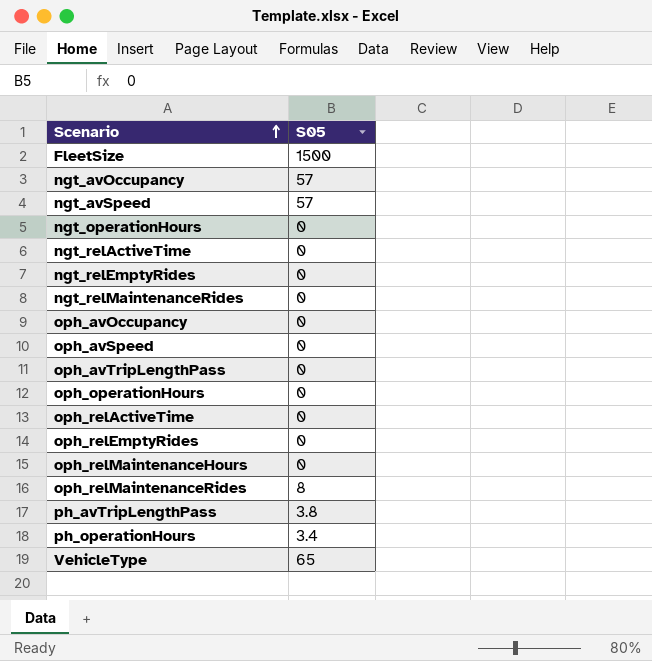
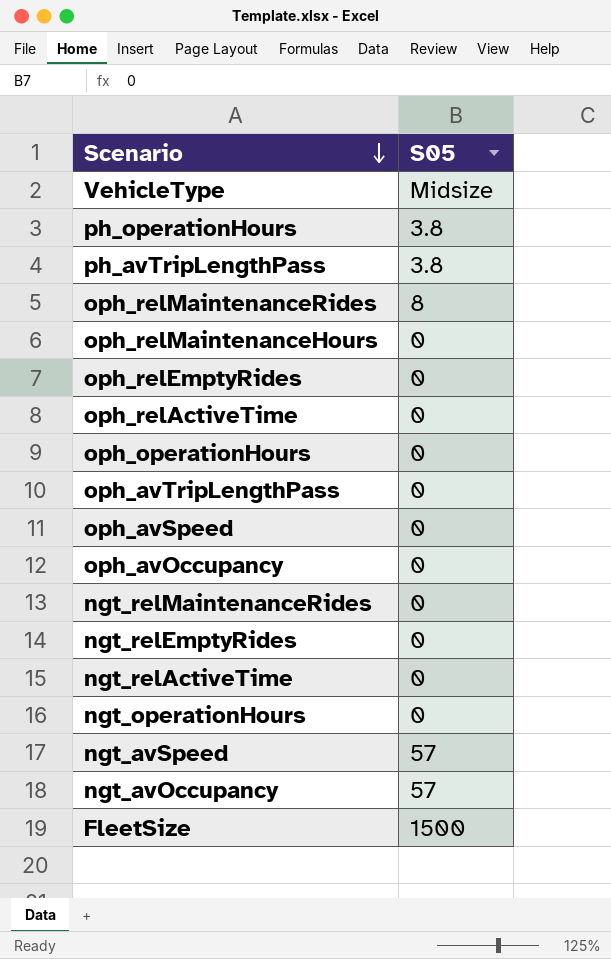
row order: Scenario ascending -> Scenario descending
VehicleType | S05: 65 -> Midsize
ph_operationHours | S05: 3.4 -> 3.8

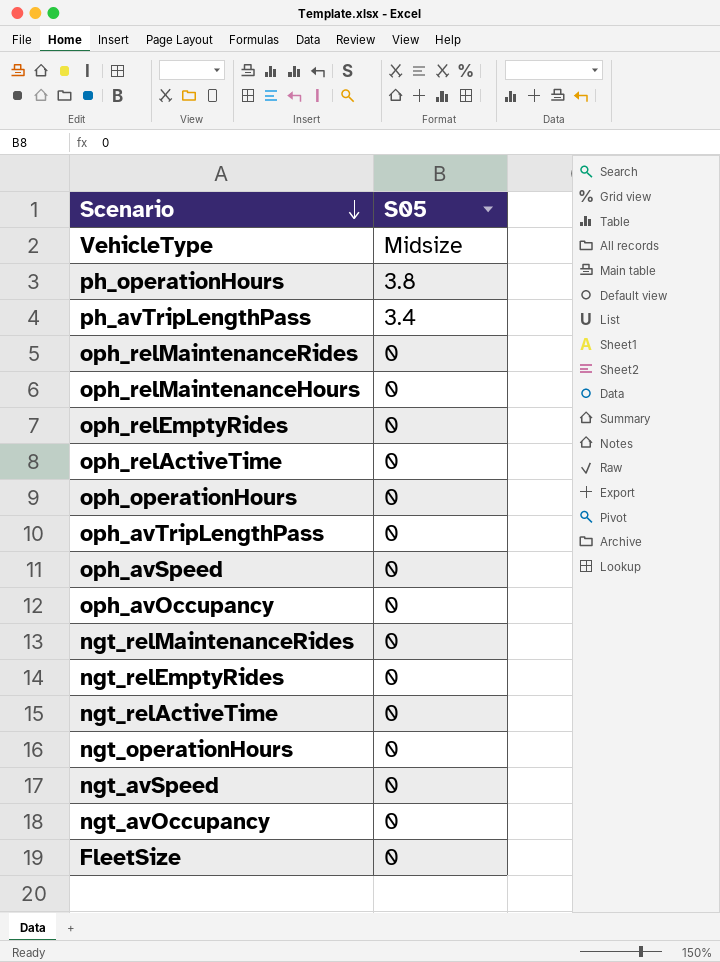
ph_avTripLengthPass | S05: 3.8 -> 3.4
oph_relMaintenanceRides | S05: 8 -> 0
ngt_avSpeed | S05: 57 -> 0
ngt_avOccupancy | S05: 57 -> 0
FleetSize | S05: 1500 -> 0

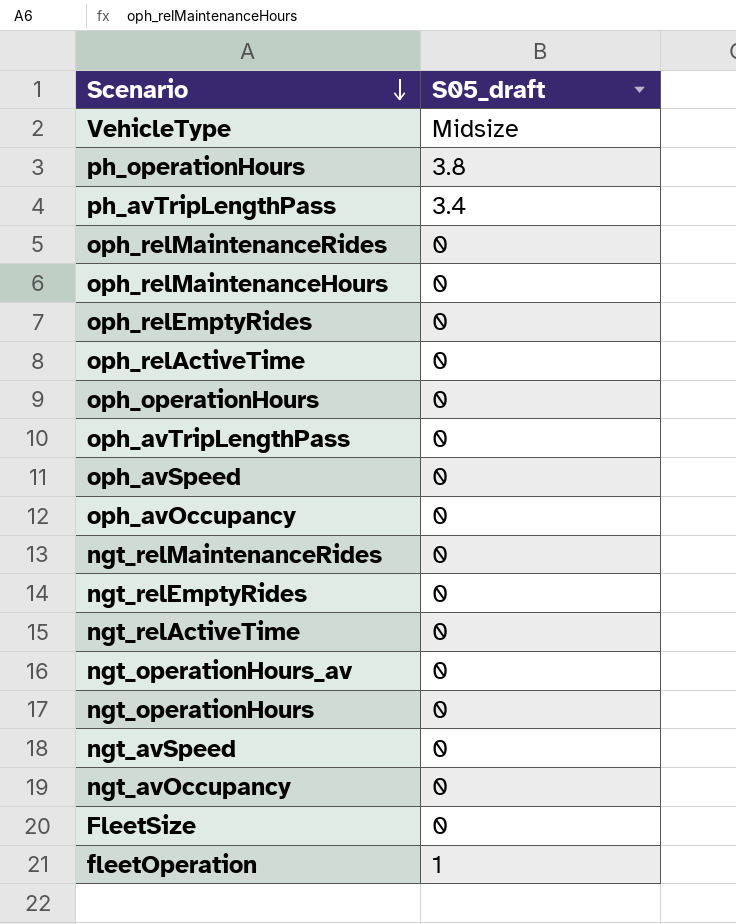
column name: S05 -> S05_draft
row ngt_operationHours_av: none -> 0
row fleetOperation: none -> 1

